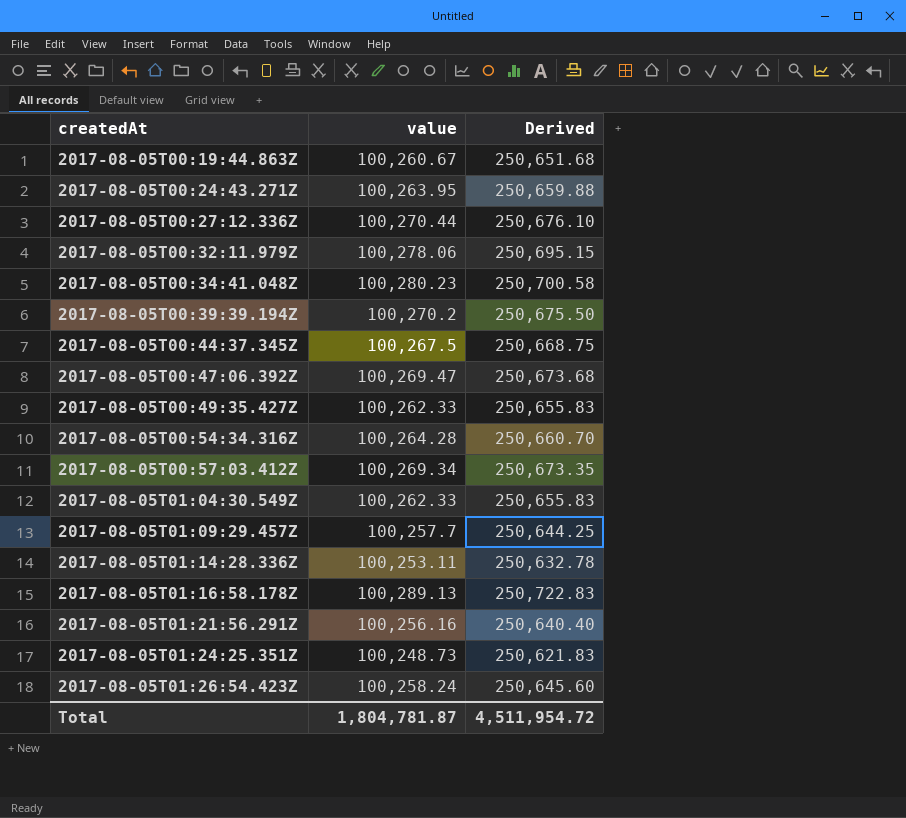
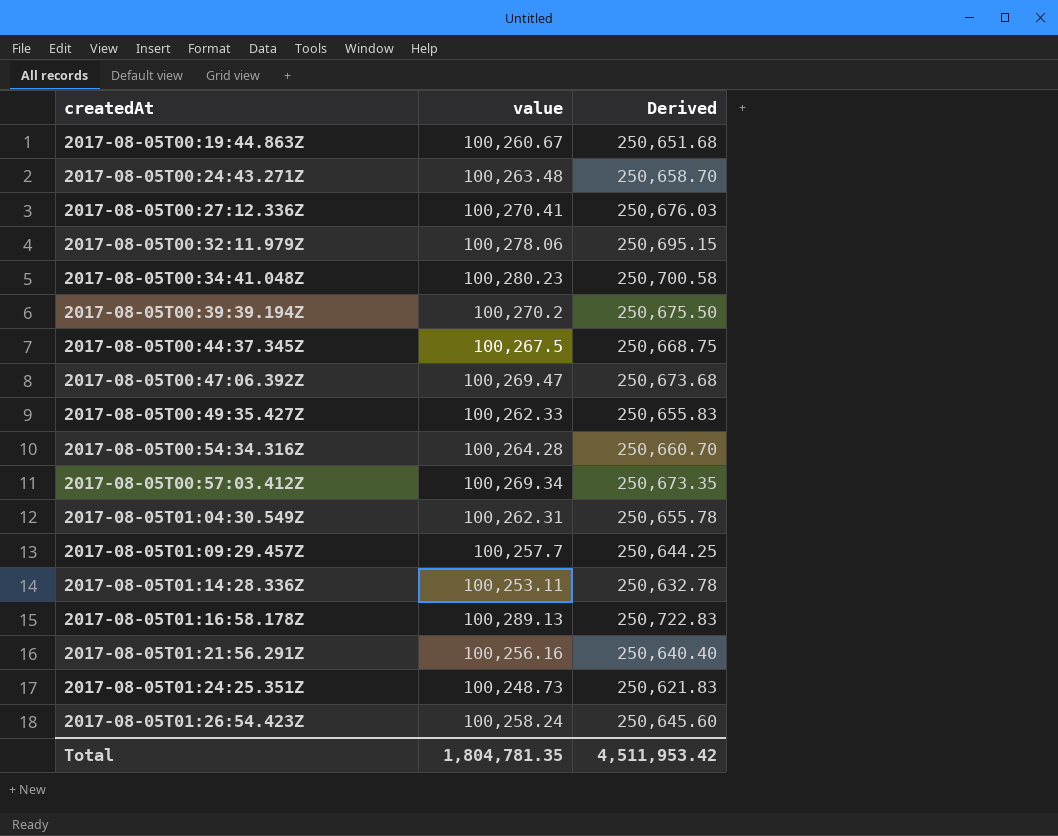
2017-08-05T00:24:43.271Z | value: 100,263.95 -> 100,263.48
2017-08-05T00:24:43.271Z | Derived: 250,659.88 -> 250,658.70
2017-08-05T00:27:12.336Z | value: 100,270.44 -> 100,270.41
2017-08-05T00:27:12.336Z | Derived: 250,676.10 -> 250,676.03
2017-08-05T01:04:30.549Z | value: 100,262.33 -> 100,262.31
2017-08-05T01:04:30.549Z | Derived: 250,655.83 -> 250,655.78
Total | value: 1,804,781.87 -> 1,804,781.35
Total | Derived: 4,511,954.72 -> 4,511,953.42

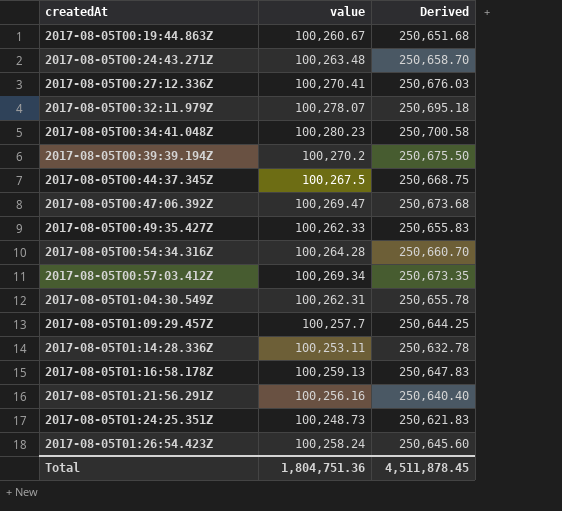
2017-08-05T00:32:11.979Z | value: 100,278.06 -> 100,278.07
2017-08-05T00:32:11.979Z | Derived: 250,695.15 -> 250,695.18
2017-08-05T01:16:58.178Z | value: 100,289.13 -> 100,259.13
2017-08-05T01:16:58.178Z | Derived: 250,722.83 -> 250,647.83
Total | value: 1,804,781.35 -> 1,804,751.36
Total | Derived: 4,511,953.42 -> 4,511,878.45

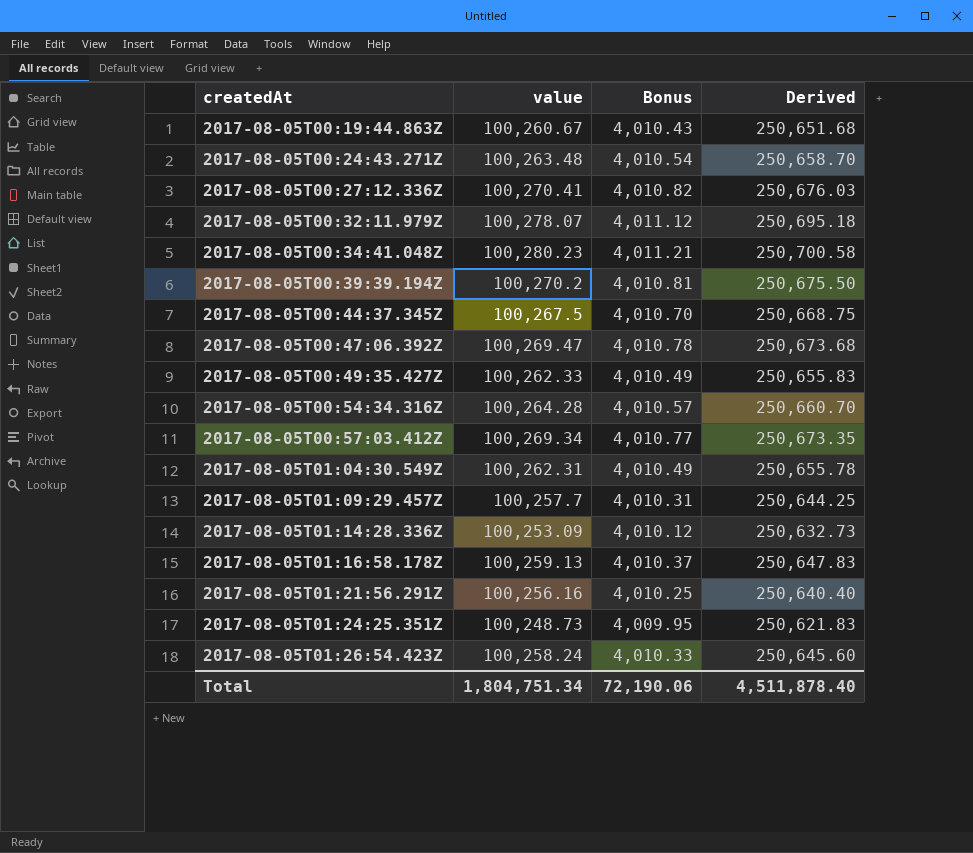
column Bonus | formula: none -> [value] * 0.04
2017-08-05T01:14:28.336Z | value: 100,253.11 -> 100,253.09
2017-08-05T01:14:28.336Z | Derived: 250,632.78 -> 250,632.73
Total | value: 1,804,751.36 -> 1,804,751.34
Total | Derived: 4,511,878.45 -> 4,511,878.40

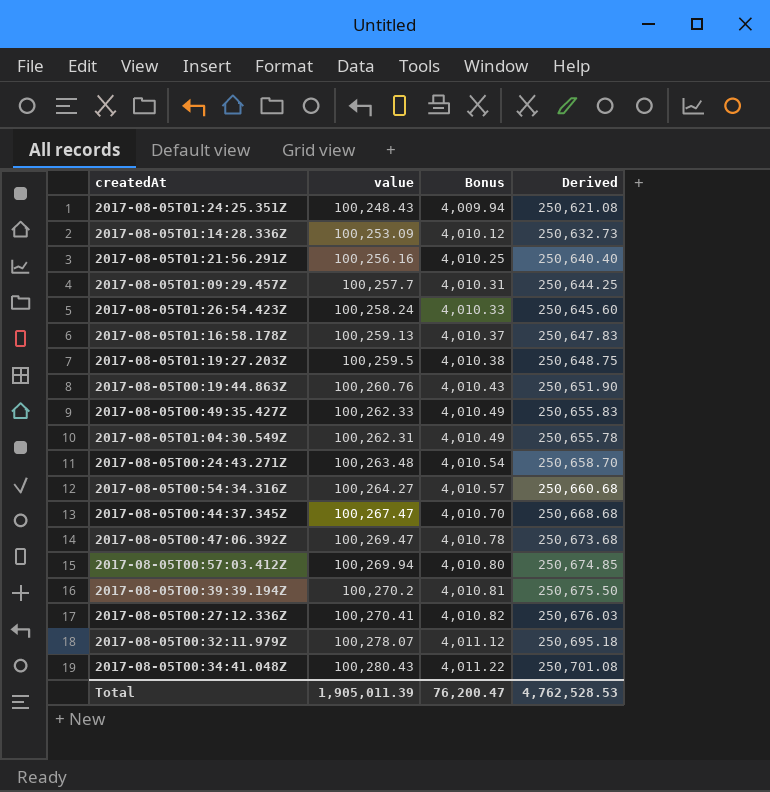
row order: createdAt ascending -> Bonus ascending
2017-08-05T01:24:25.351Z | value: 100,248.73 -> 100,248.43
2017-08-05T01:24:25.351Z | Bonus: 4,009.95 -> 4,009.94
2017-08-05T01:24:25.351Z | Derived: 250,621.83 -> 250,621.08
row 2017-08-05T01:19:27.203Z: none -> 100,259.5 | 4,010.38 | 250,648.75
2017-08-05T00:19:44.863Z | value: 100,260.67 -> 100,260.76
2017-08-05T00:19:44.863Z | Derived: 250,651.68 -> 250,651.90
2017-08-05T00:54:34.316Z | value: 100,264.28 -> 100,264.27
2017-08-05T00:54:34.316Z | Derived: 250,660.70 -> 250,660.68
2017-08-05T00:44:37.345Z | value: 100,267.5 -> 100,267.47
2017-08-05T00:44:37.345Z | Derived: 250,668.75 -> 250,668.68
2017-08-05T00:57:03.412Z | value: 100,269.34 -> 100,269.94
2017-08-05T00:57:03.412Z | Bonus: 4,010.77 -> 4,010.80
2017-08-05T00:57:03.412Z | Derived: 250,673.35 -> 250,674.85
2017-08-05T00:34:41.048Z | value: 100,280.23 -> 100,280.43
2017-08-05T00:34:41.048Z | Bonus: 4,011.21 -> 4,011.22
2017-08-05T00:34:41.048Z | Derived: 250,700.58 -> 250,701.08
Total | value: 1,804,751.34 -> 1,905,011.39
Total | Bonus: 72,190.06 -> 76,200.47
Total | Derived: 4,511,878.40 -> 4,762,528.53

